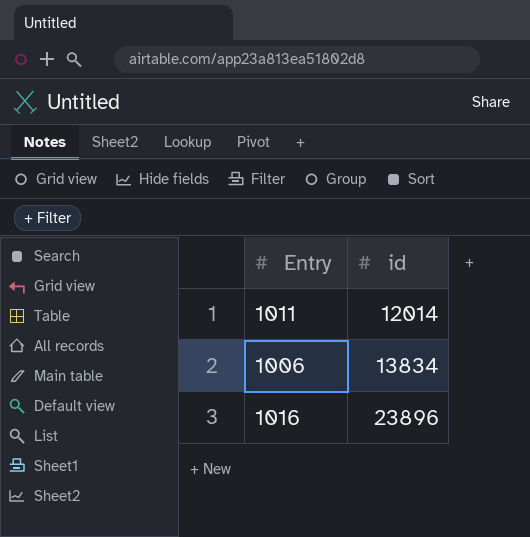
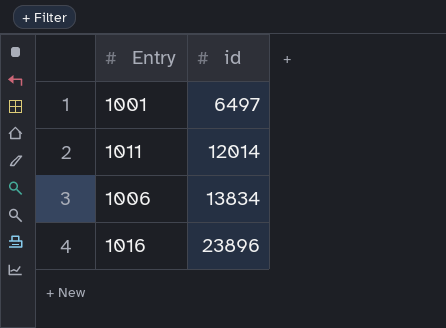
row 1001: none -> 6497

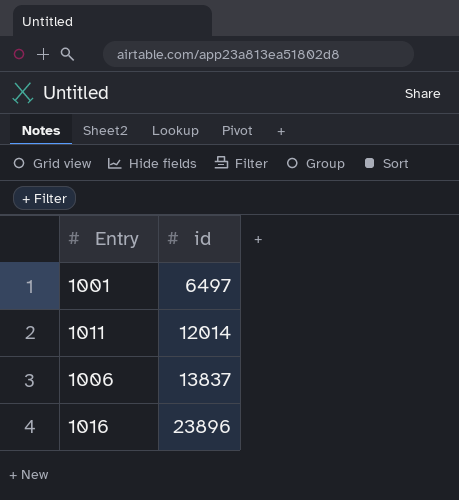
1006 | id: 13834 -> 13837

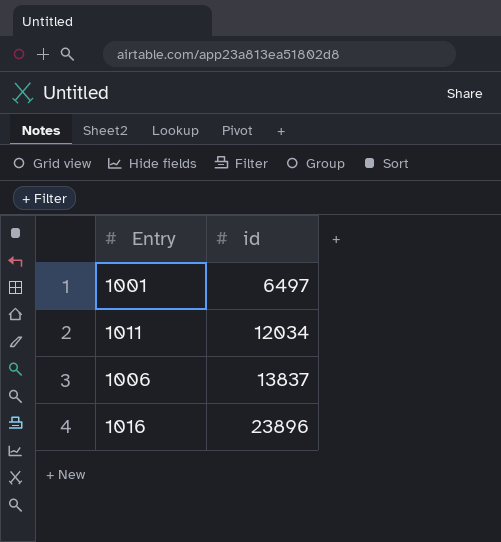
1011 | id: 12014 -> 12034

